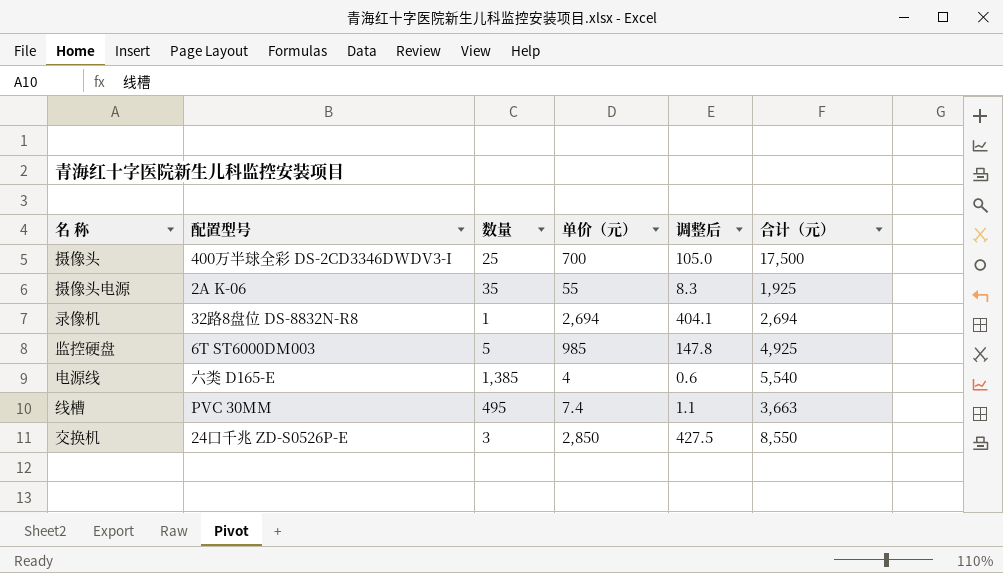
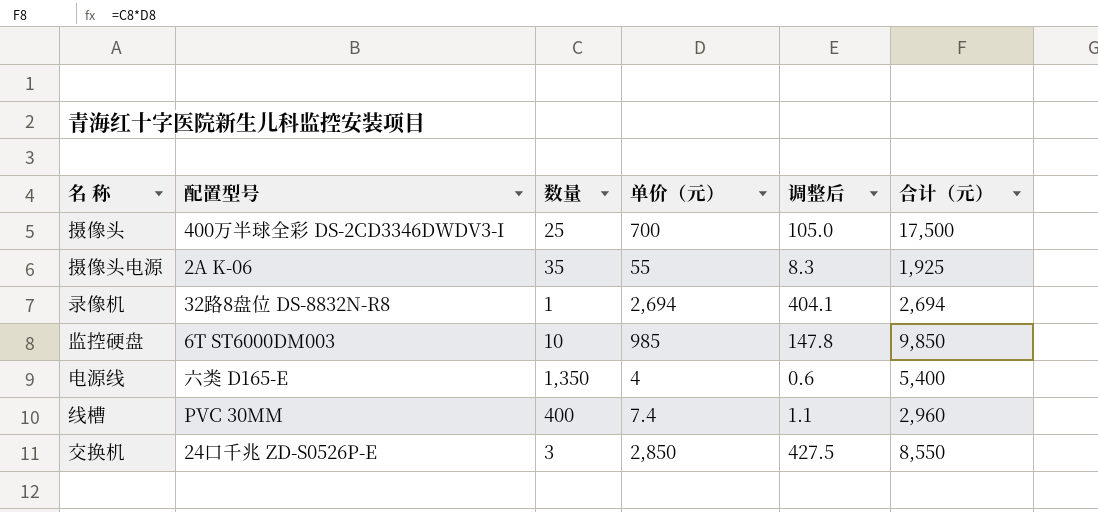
监控硬盘 | 数量: 5 -> 10
监控硬盘 | 合计（元）: 4,925 -> 9,850
电源线 | 数量: 1,385 -> 1,350
电源线 | 合计（元）: 5,540 -> 5,400
线槽 | 数量: 495 -> 400
线槽 | 合计（元）: 3,663 -> 2,960

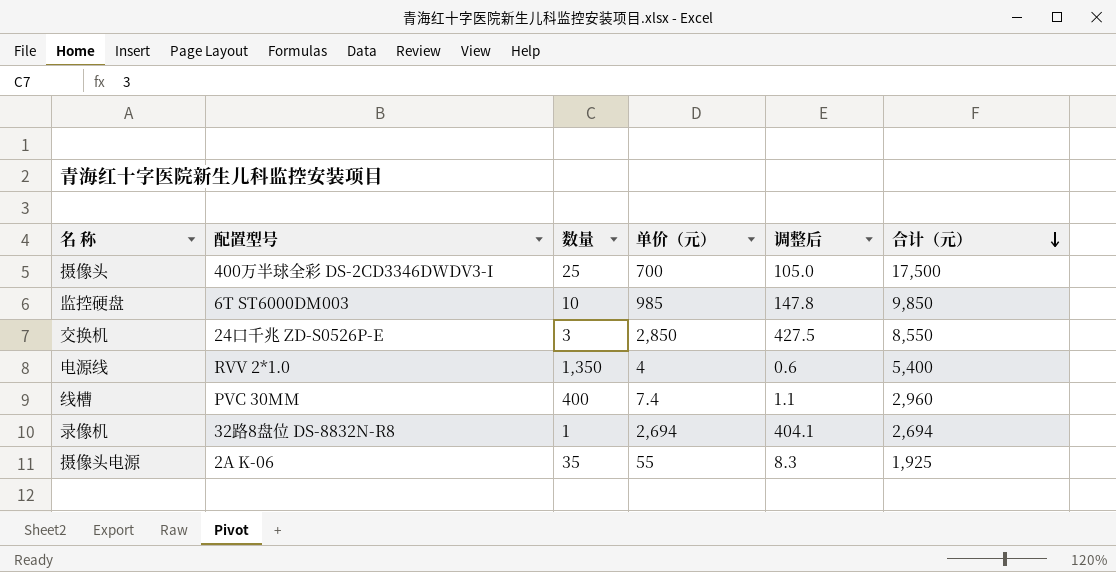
row order: none -> 合计（元） descending
电源线 | 配置型号: 六类 D165-E -> RVV 2*1.0

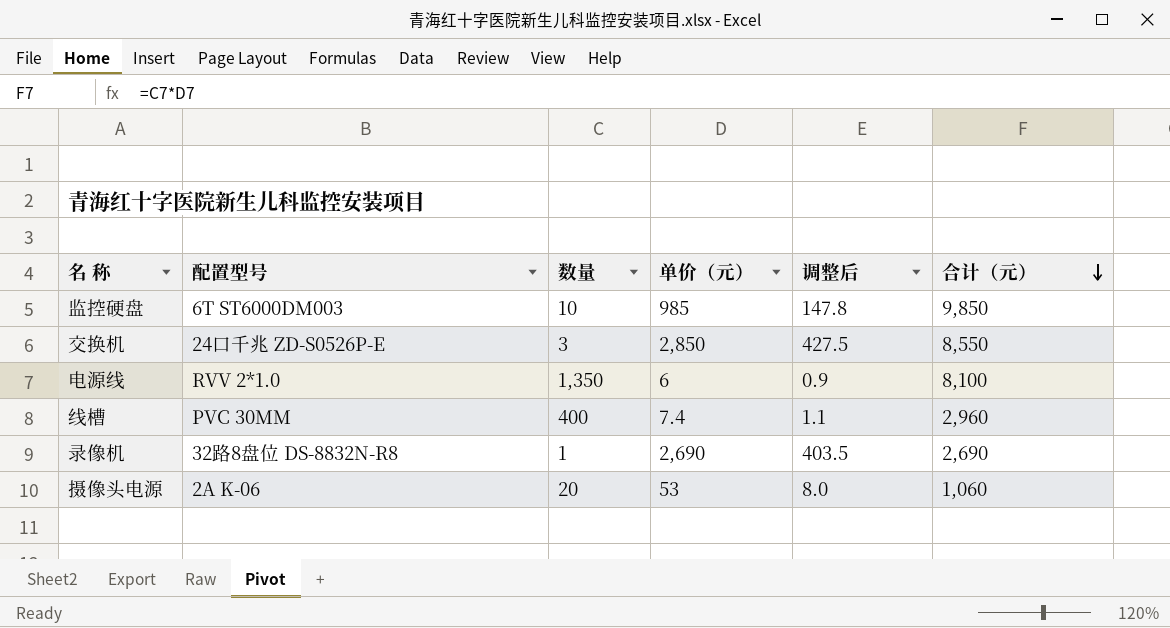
row 摄像头: 400万半球全彩 DS-2CD3346DWDV3-I | 25 | 700 | 105.0 | 17,500 -> none
电源线 | 单价（元）: 4 -> 6
电源线 | 调整后: 0.6 -> 0.9
电源线 | 合计（元）: 5,400 -> 8,100
录像机 | 单价（元）: 2,694 -> 2,690
录像机 | 调整后: 404.1 -> 403.5
录像机 | 合计（元）: 2,694 -> 2,690
摄像头电源 | 数量: 35 -> 20
摄像头电源 | 单价（元）: 55 -> 53
摄像头电源 | 调整后: 8.3 -> 8.0
摄像头电源 | 合计（元）: 1,925 -> 1,060

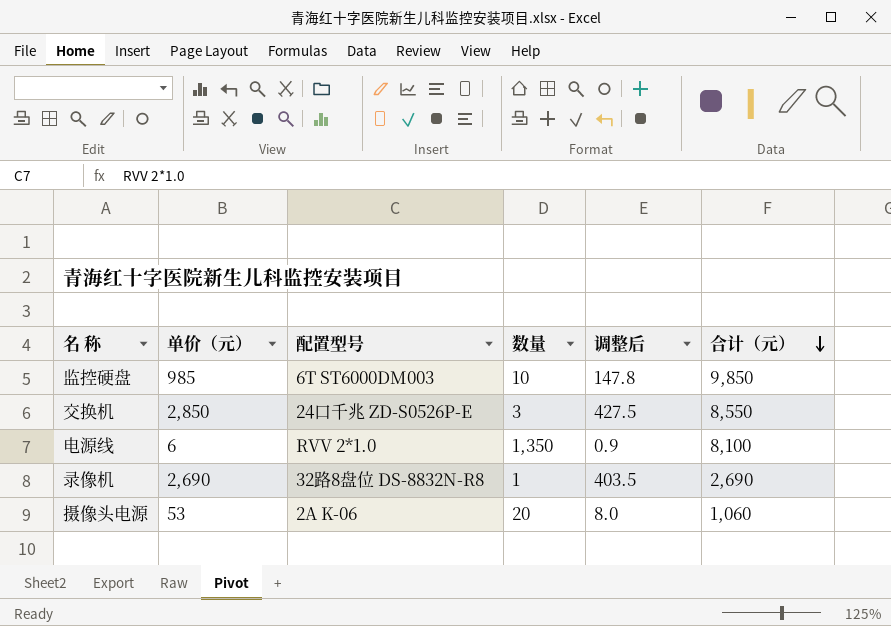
column 单价（元） | position: 4 -> 2
row 线槽: PVC 30MM | 400 | 7.4 | 1.1 | 2,960 -> none

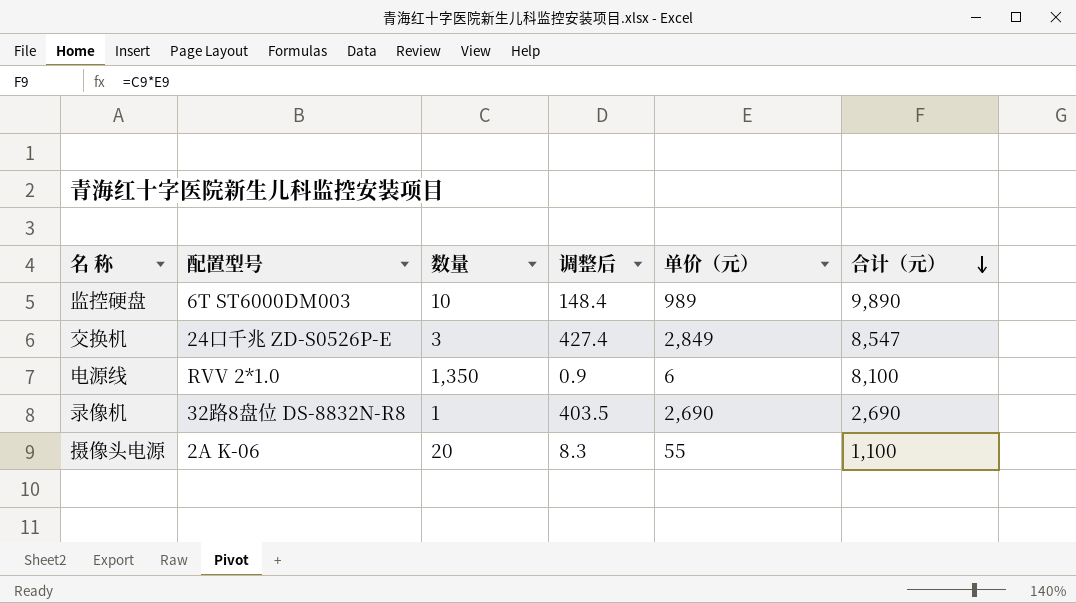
column 单价（元） | position: 2 -> 5
监控硬盘 | 调整后: 147.8 -> 148.4
监控硬盘 | 单价（元）: 985 -> 989
监控硬盘 | 合计（元）: 9,850 -> 9,890
交换机 | 调整后: 427.5 -> 427.4
交换机 | 单价（元）: 2,850 -> 2,849
交换机 | 合计（元）: 8,550 -> 8,547
摄像头电源 | 调整后: 8.0 -> 8.3
摄像头电源 | 单价（元）: 53 -> 55
摄像头电源 | 合计（元）: 1,060 -> 1,100

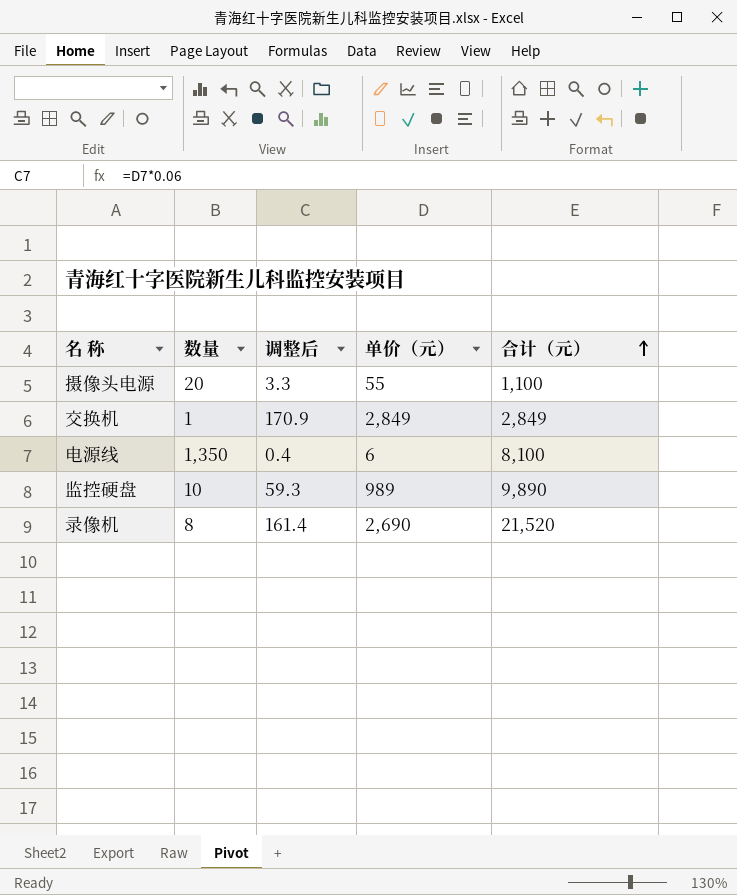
row order: 合计（元） descending -> 合计（元） ascending
column 配置型号 | position: 2 -> none
column 调整后 | formula: [单价（元）] * 0.15 -> [单价（元）] * 0.06
交换机 | 数量: 3 -> 1
交换机 | 合计（元）: 8,547 -> 2,849
录像机 | 数量: 1 -> 8
录像机 | 合计（元）: 2,690 -> 21,520

